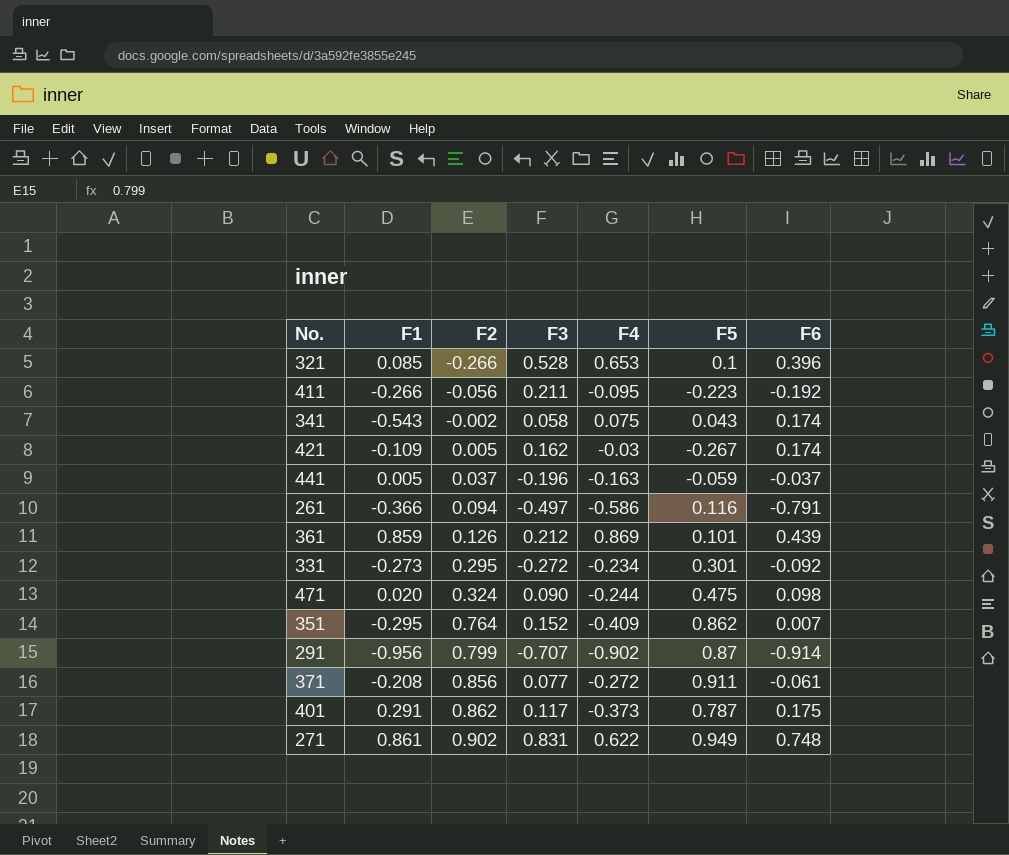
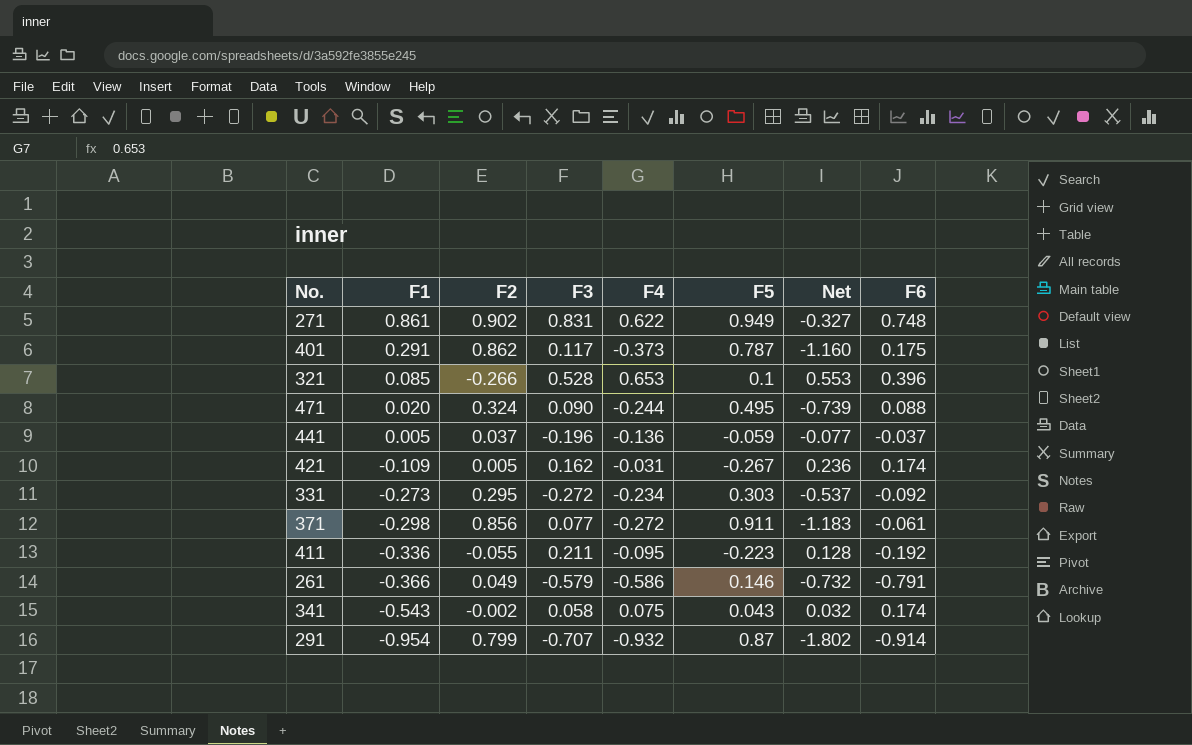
row order: F2 ascending -> F1 descending
column Net | formula: none -> [F4] - [F5]
row 361: 0.859 | 0.126 | 0.212 | 0.869 | 0.101 | 0.439 -> none
row 351: -0.295 | 0.764 | 0.152 | -0.409 | 0.862 | 0.007 -> none
471 | F5: 0.475 -> 0.495
471 | F6: 0.098 -> 0.088
441 | F4: -0.163 -> -0.136
421 | F4: -0.03 -> -0.031
331 | F5: 0.301 -> 0.303
371 | F1: -0.208 -> -0.298
411 | F1: -0.266 -> -0.336
411 | F2: -0.056 -> -0.055
261 | F2: 0.094 -> 0.049
261 | F3: -0.497 -> -0.579
261 | F5: 0.116 -> 0.146
291 | F1: -0.956 -> -0.954
291 | F4: -0.902 -> -0.932

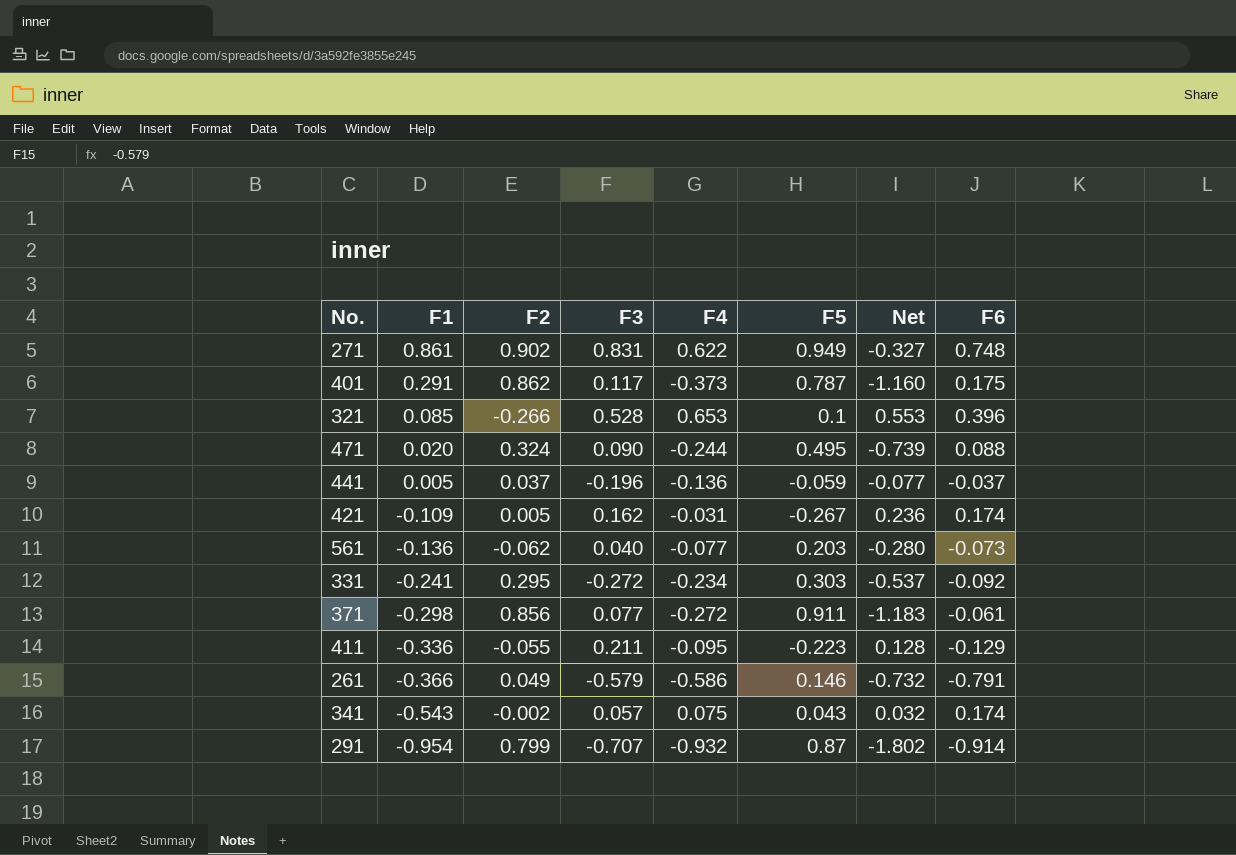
row 561: none -> -0.136 | -0.062 | 0.040 | -0.077 | 0.203 | -0.280 | -0.073
331 | F1: -0.273 -> -0.241
411 | F6: -0.192 -> -0.129
341 | F3: 0.058 -> 0.057

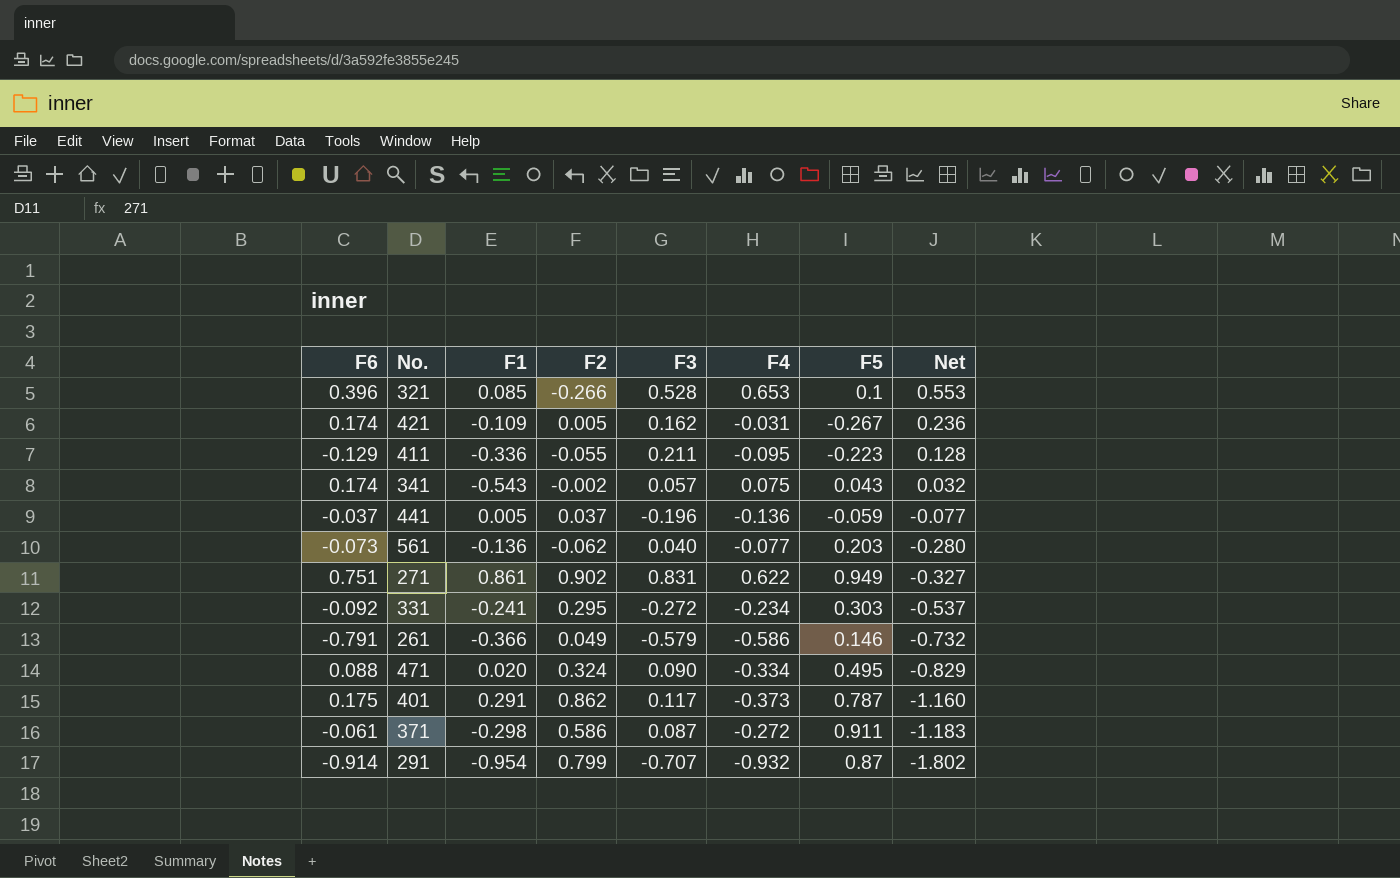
row order: F1 descending -> Net descending
column F6 | position: 8 -> 1
271 | F6: 0.748 -> 0.751
471 | F4: -0.244 -> -0.334
471 | Net: -0.739 -> -0.829
371 | F2: 0.856 -> 0.586
371 | F3: 0.077 -> 0.087

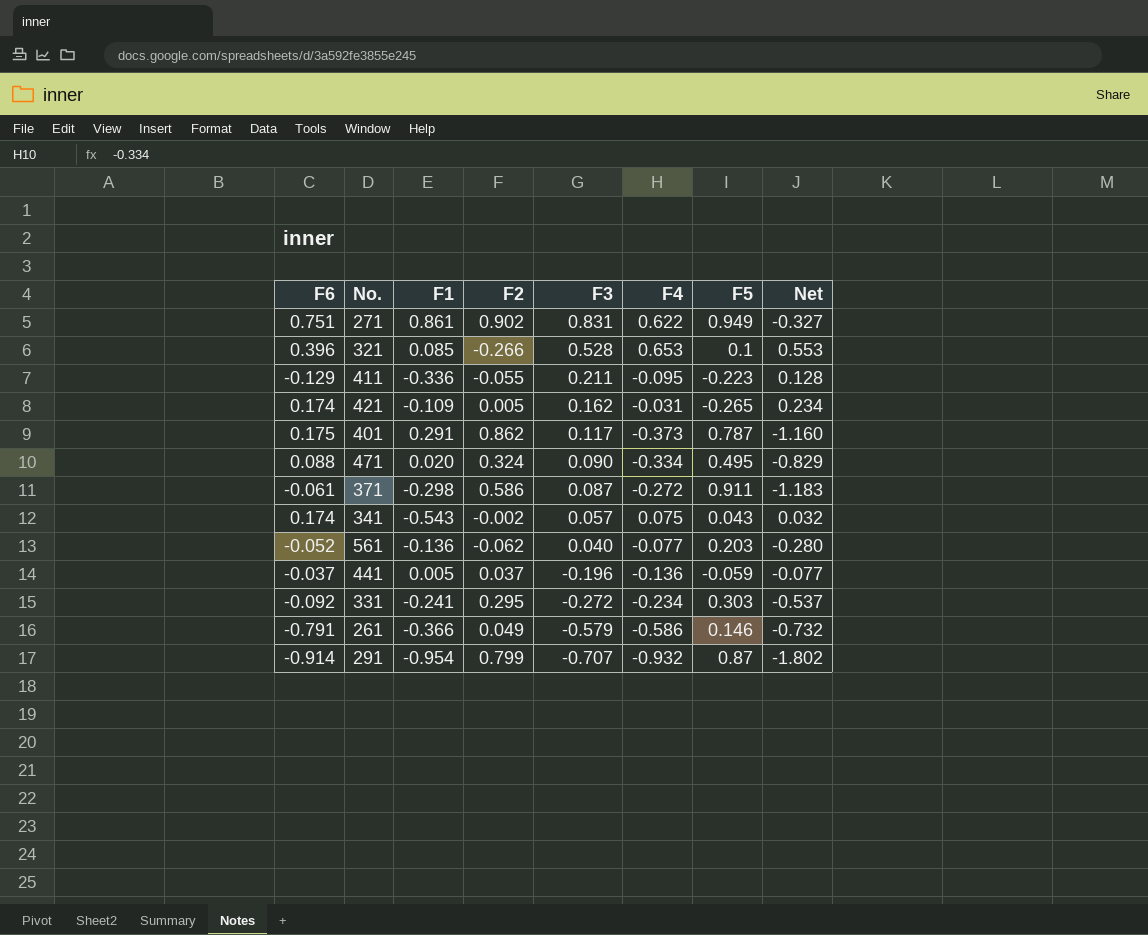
row order: Net descending -> F3 descending
421 | F5: -0.267 -> -0.265
421 | Net: 0.236 -> 0.234
561 | F6: -0.073 -> -0.052

